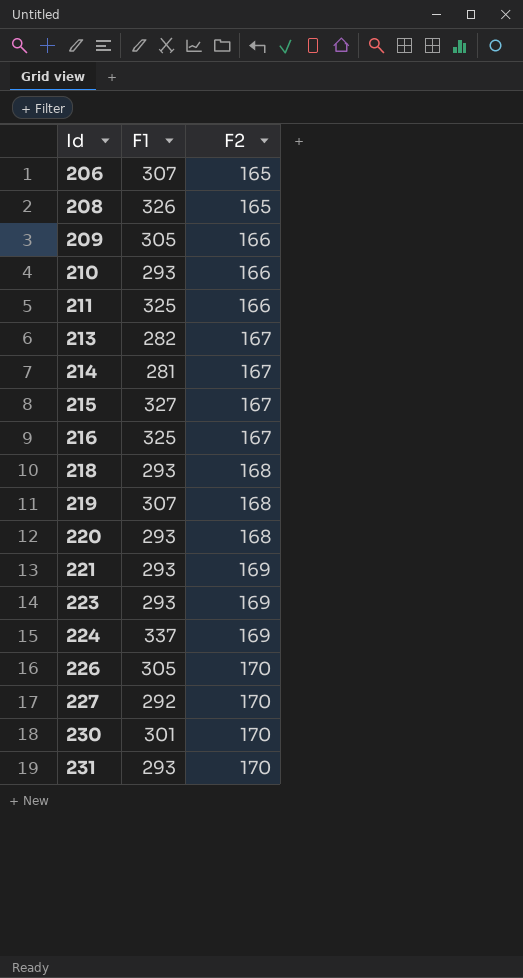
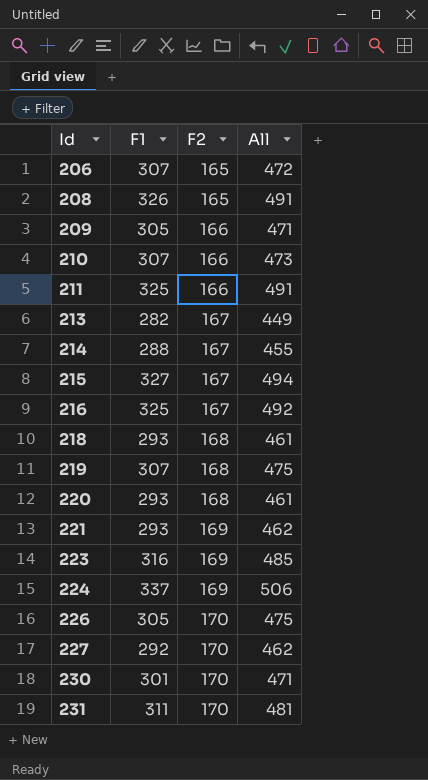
column All | formula: none -> [F1] + [F2]
210 | F1: 293 -> 307
214 | F1: 281 -> 288
223 | F1: 293 -> 316
231 | F1: 293 -> 311

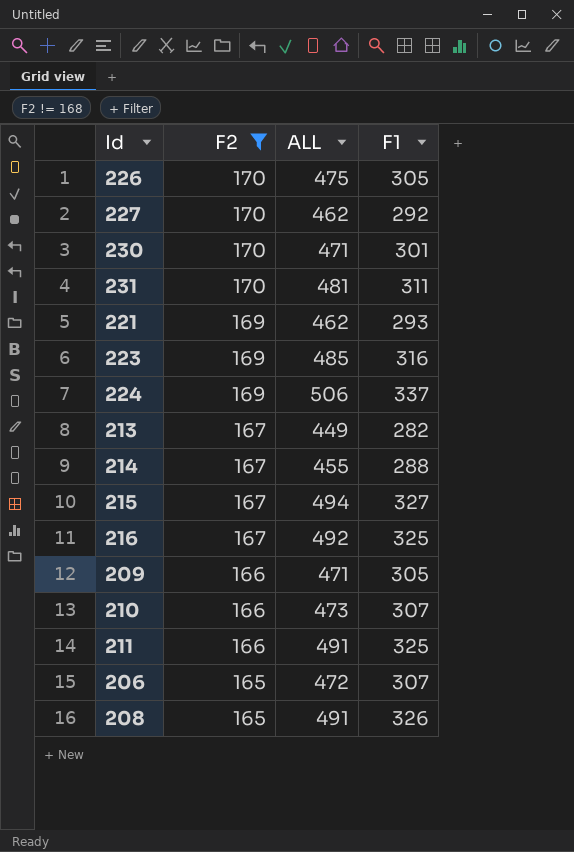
filter: none -> F2 != 168
row order: Id ascending -> F2 descending
column name: All -> ALL
column F1 | position: 2 -> 4

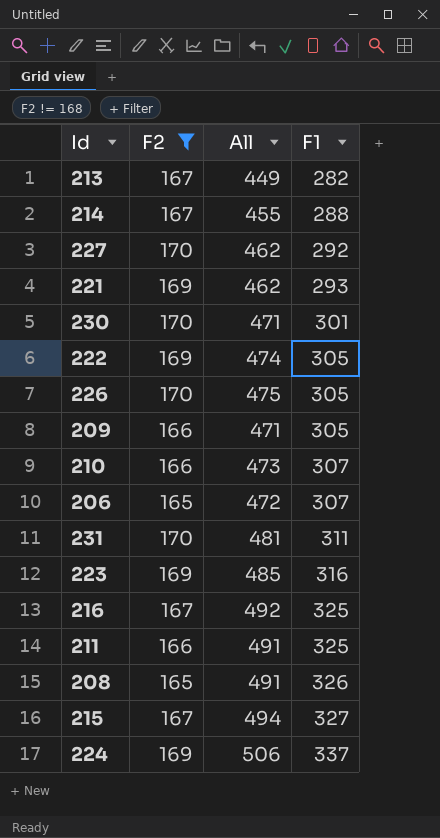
row order: F2 descending -> F1 ascending
column name: ALL -> All
row 222: none -> 169 | 474 | 305

